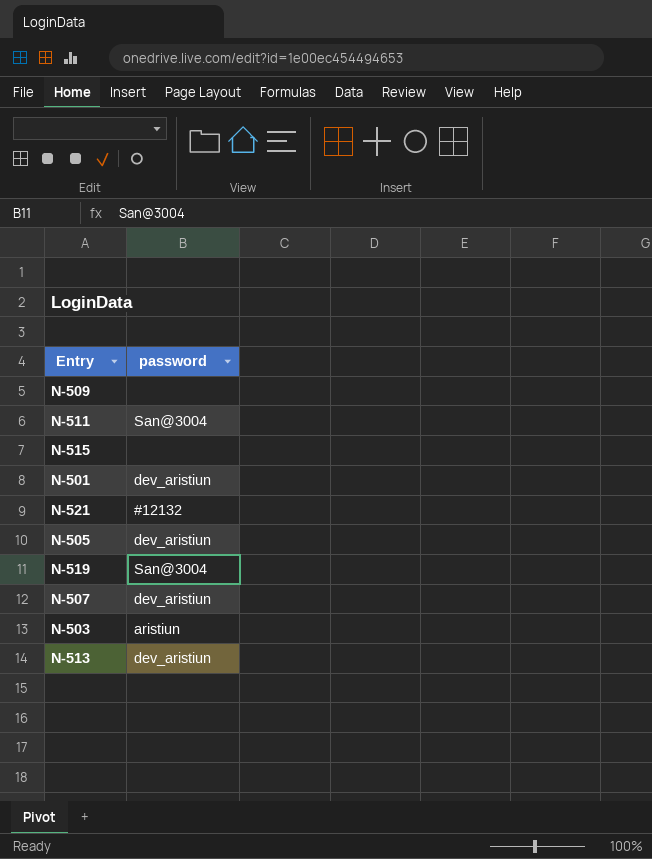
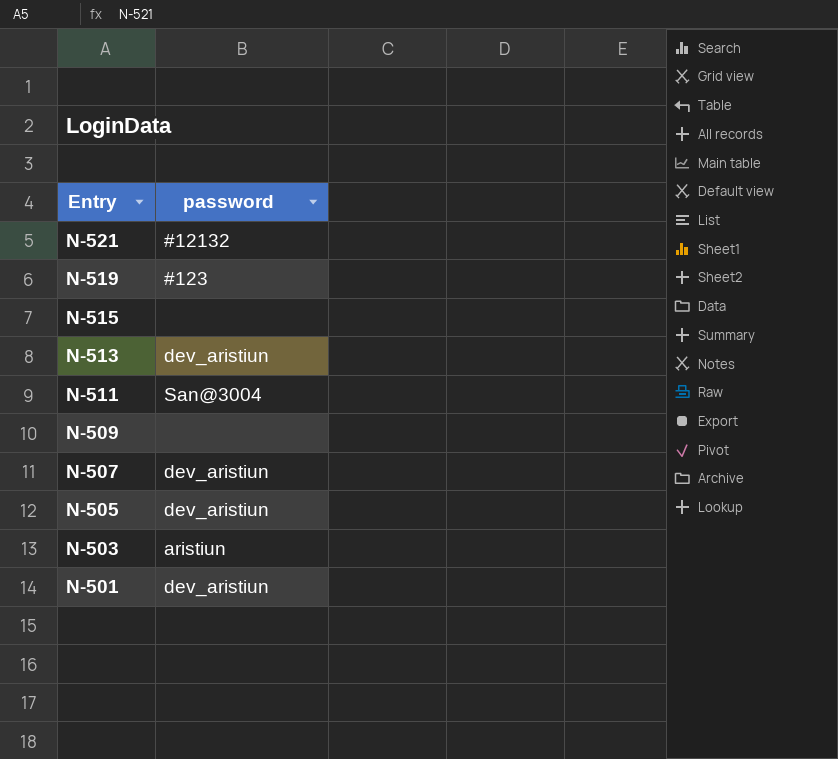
row order: none -> Entry descending
N-519 | password: San@3004 -> #123

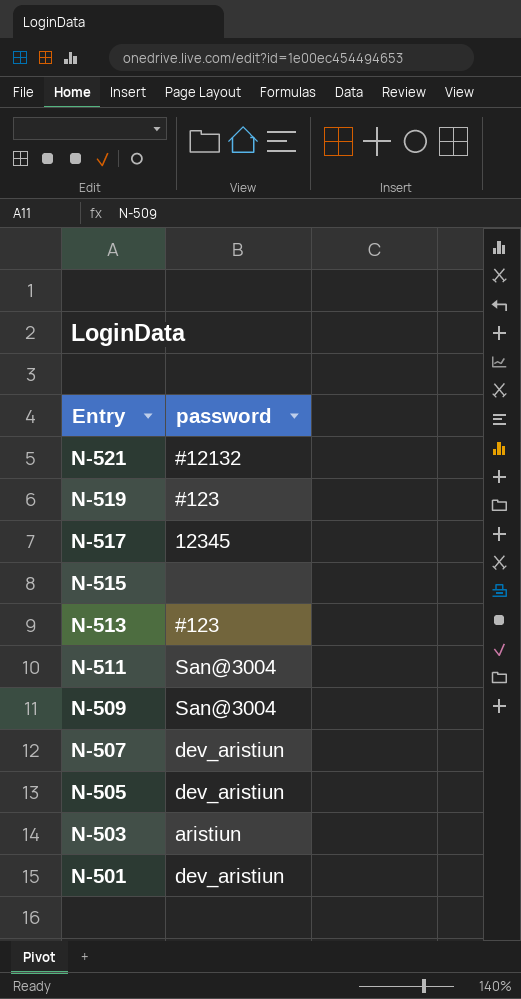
row N-517: none -> 12345
N-513 | password: dev_aristiun -> #123
N-509 | password: none -> San@3004

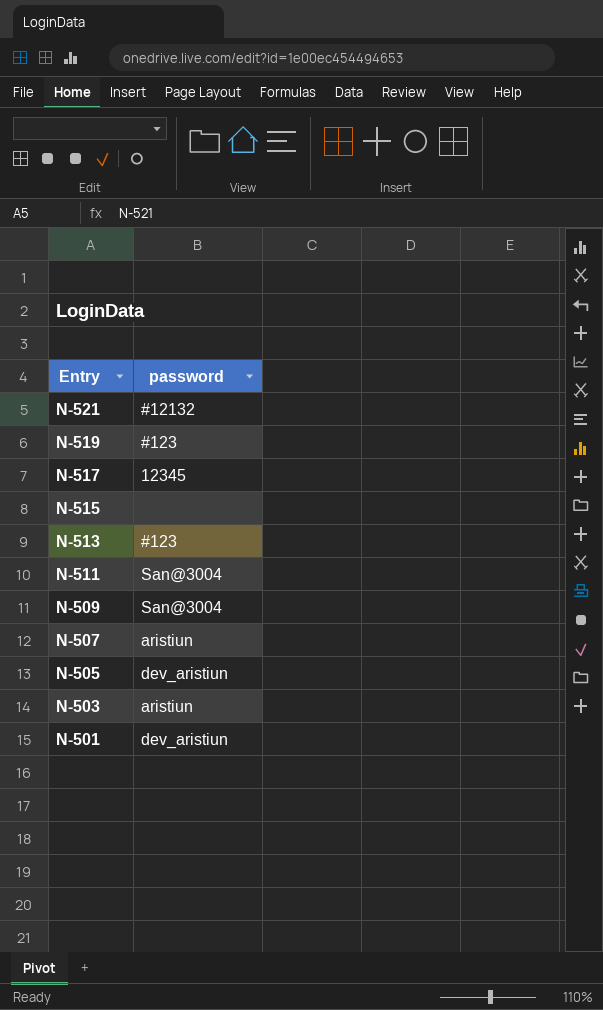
N-507 | password: dev_aristiun -> aristiun

